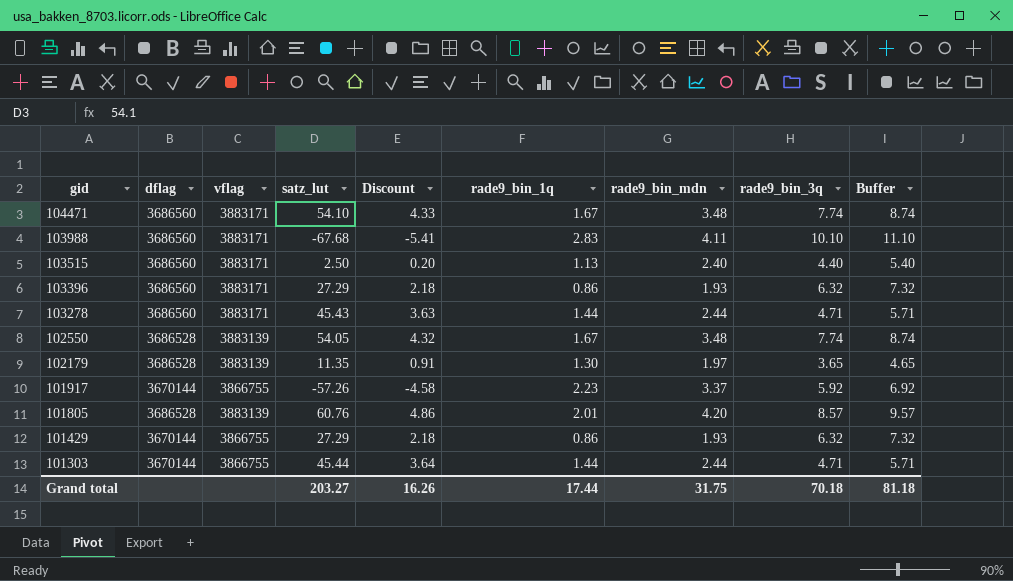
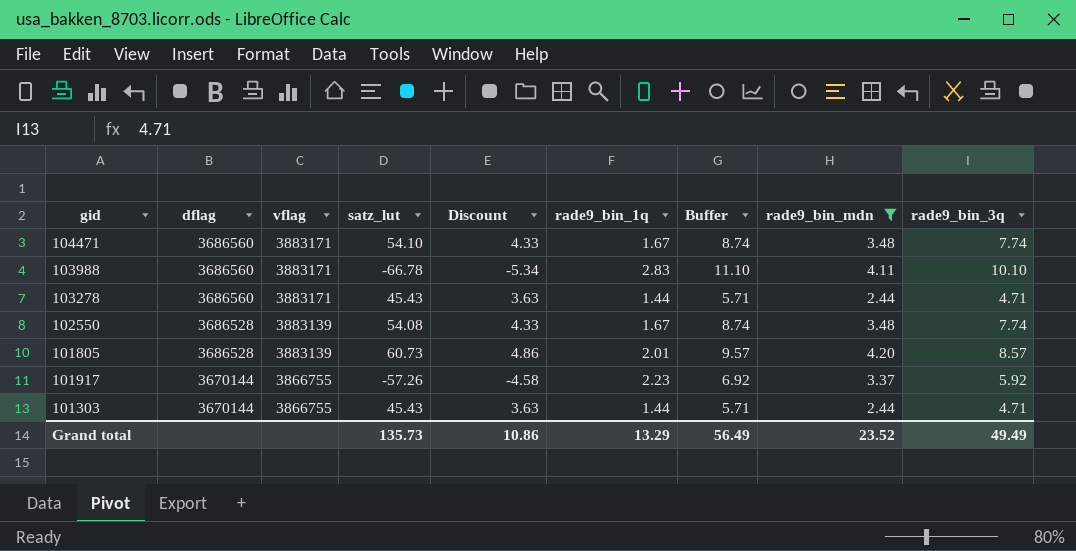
filter: none -> rade9_bin_mdn >= 2.44
row order: gid descending -> dflag descending
column Buffer | position: 9 -> 7
103988 | satz_lut: -67.68 -> -66.78
103988 | Discount: -5.41 -> -5.34
102550 | satz_lut: 54.05 -> 54.08
102550 | Discount: 4.32 -> 4.33
101805 | satz_lut: 60.76 -> 60.73
101303 | satz_lut: 45.44 -> 45.43
101303 | Discount: 3.64 -> 3.63
Grand total | satz_lut: 203.27 -> 135.73
Grand total | Discount: 16.26 -> 10.86
Grand total | rade9_bin_1q: 17.44 -> 13.29
Grand total | Buffer: 81.18 -> 56.49
Grand total | rade9_bin_mdn: 31.75 -> 23.52
Grand total | rade9_bin_3q: 70.18 -> 49.49

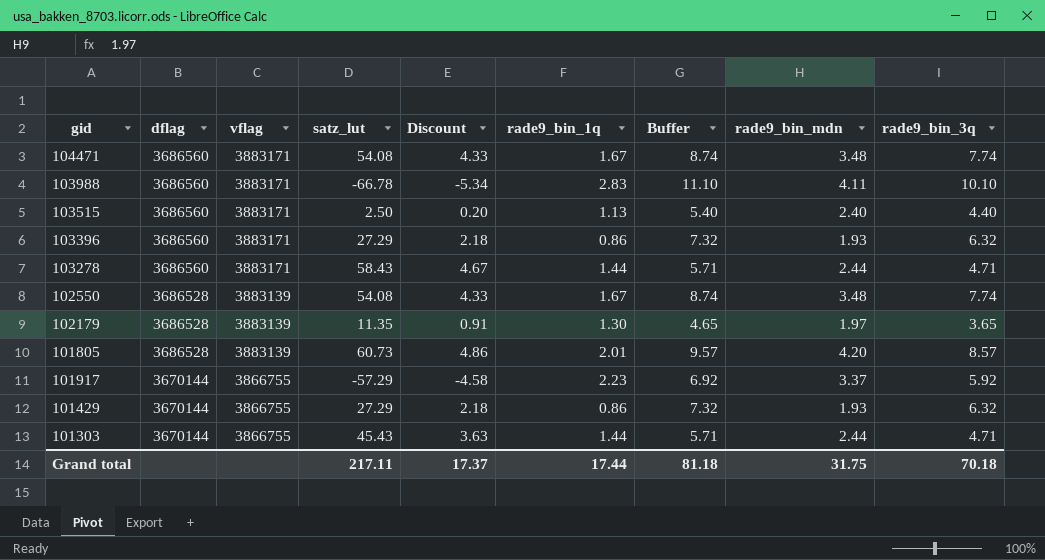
filter: rade9_bin_mdn >= 2.44 -> none
104471 | satz_lut: 54.10 -> 54.08
103278 | satz_lut: 45.43 -> 58.43
103278 | Discount: 3.63 -> 4.67
101917 | satz_lut: -57.26 -> -57.29
Grand total | satz_lut: 135.73 -> 217.11
Grand total | Discount: 10.86 -> 17.37
Grand total | rade9_bin_1q: 13.29 -> 17.44
Grand total | Buffer: 56.49 -> 81.18
Grand total | rade9_bin_mdn: 23.52 -> 31.75
Grand total | rade9_bin_3q: 49.49 -> 70.18

